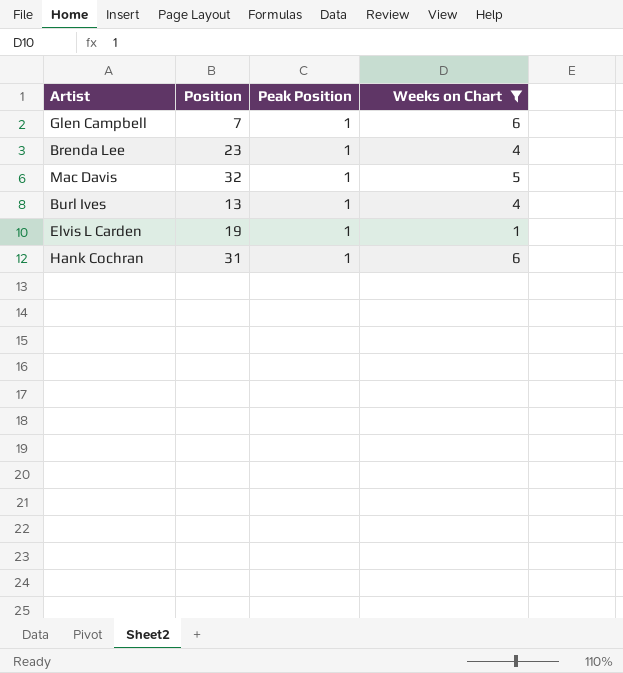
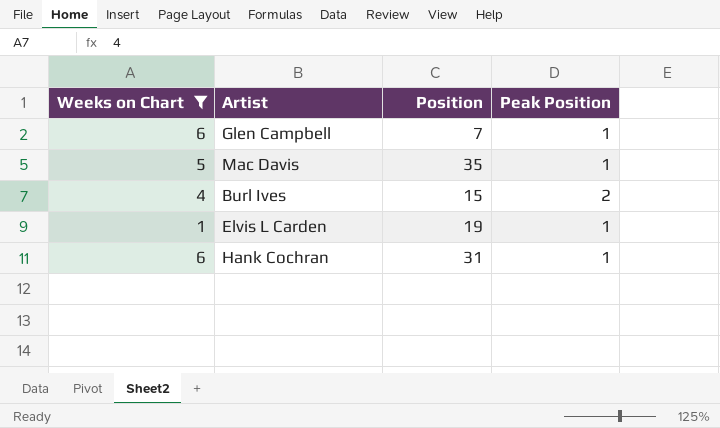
column Weeks on Chart | position: 4 -> 1
row Brenda Lee: 23 | 1 | 4 -> none
Mac Davis | Position: 32 -> 35
Burl Ives | Position: 13 -> 15
Burl Ives | Peak Position: 1 -> 2

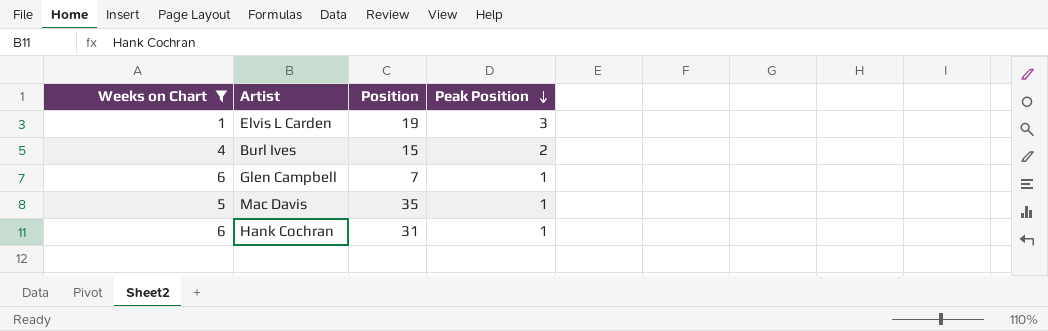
row order: none -> Peak Position descending
Elvis L Carden | Peak Position: 1 -> 3

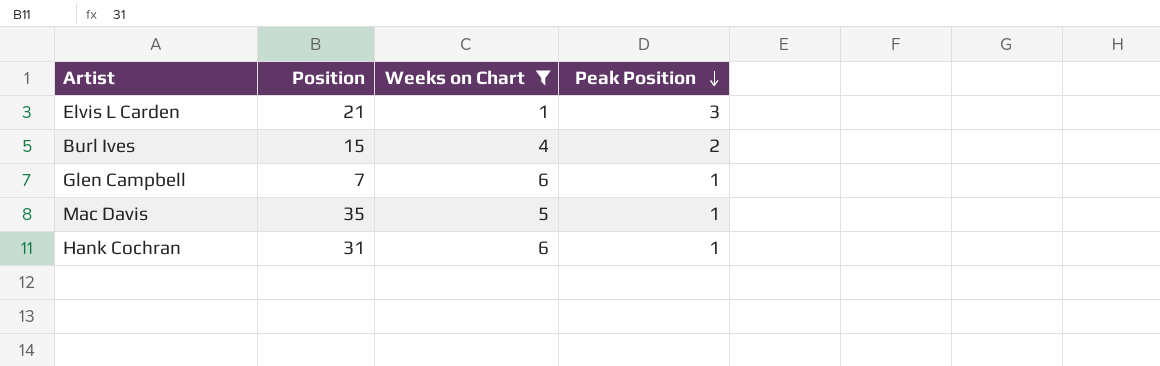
column Weeks on Chart | position: 1 -> 3
Elvis L Carden | Position: 19 -> 21

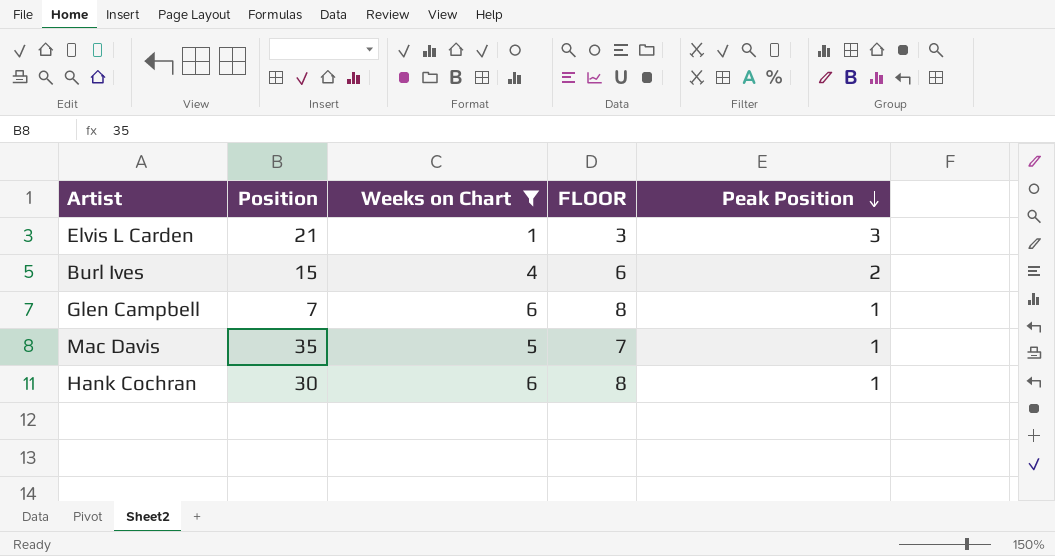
column FLOOR | formula: none -> [Weeks on Chart] + 2
Hank Cochran | Position: 31 -> 30

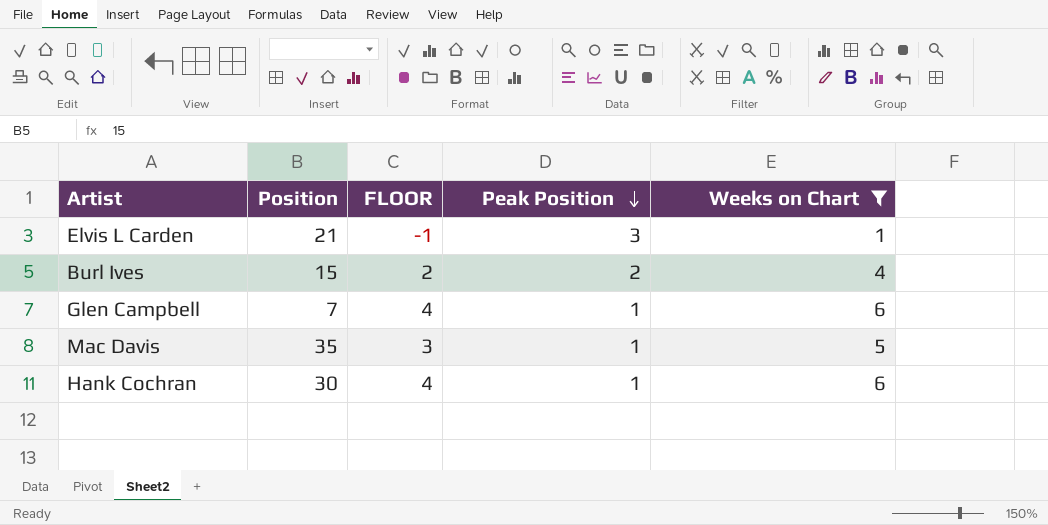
column FLOOR | formula: [Weeks on Chart] + 2 -> [Weeks on Chart] - 2
column Weeks on Chart | position: 3 -> 5

